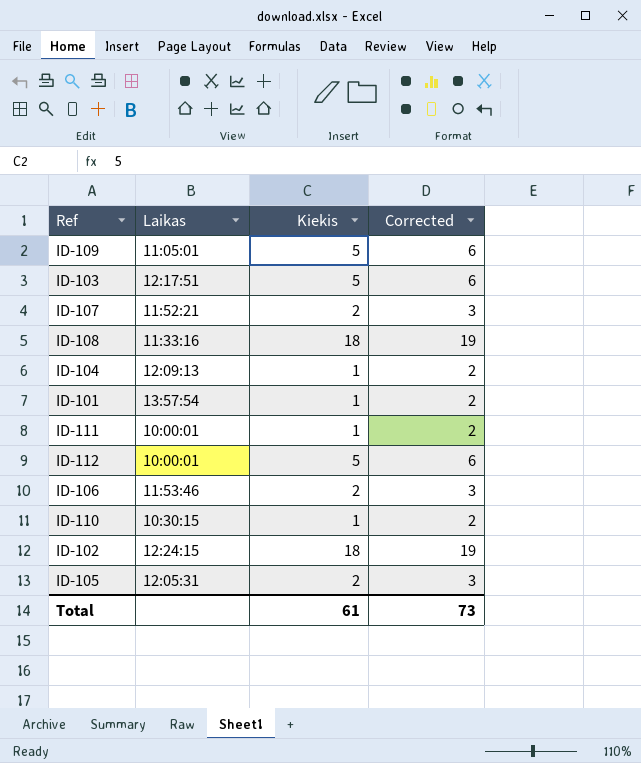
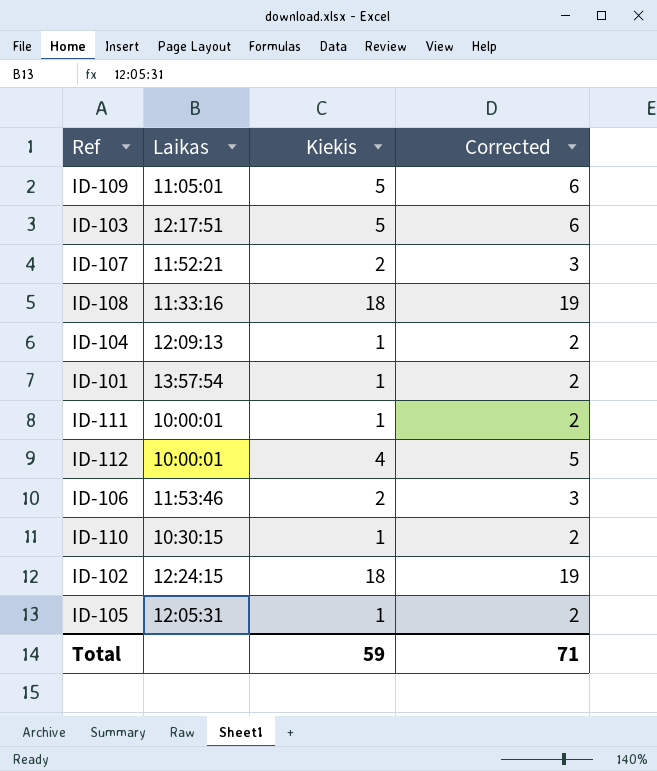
ID-112 | Kiekis: 5 -> 4
ID-112 | Corrected: 6 -> 5
ID-105 | Kiekis: 2 -> 1
ID-105 | Corrected: 3 -> 2
Total | Kiekis: 61 -> 59
Total | Corrected: 73 -> 71

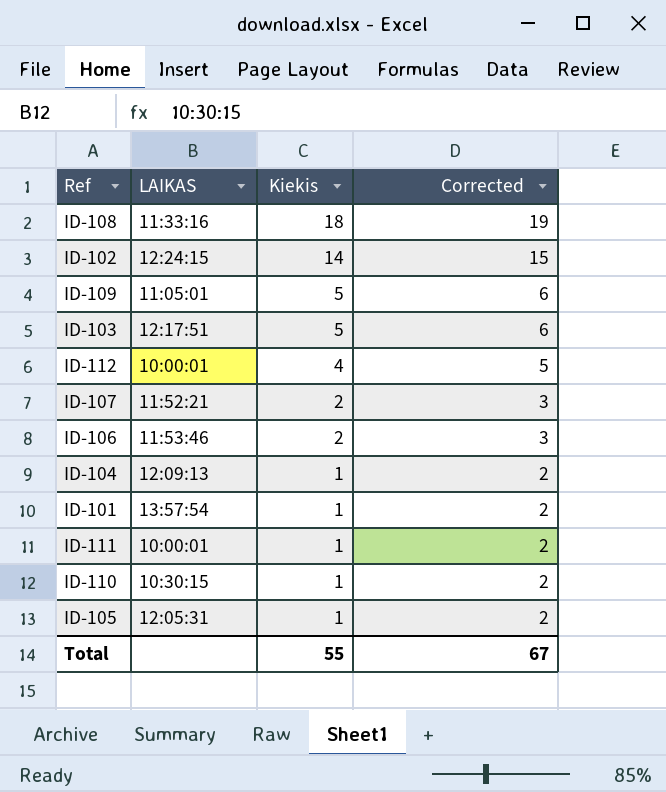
row order: none -> Kiekis descending
column name: Laikas -> LAIKAS
ID-102 | Kiekis: 18 -> 14
ID-102 | Corrected: 19 -> 15
Total | Kiekis: 59 -> 55
Total | Corrected: 71 -> 67

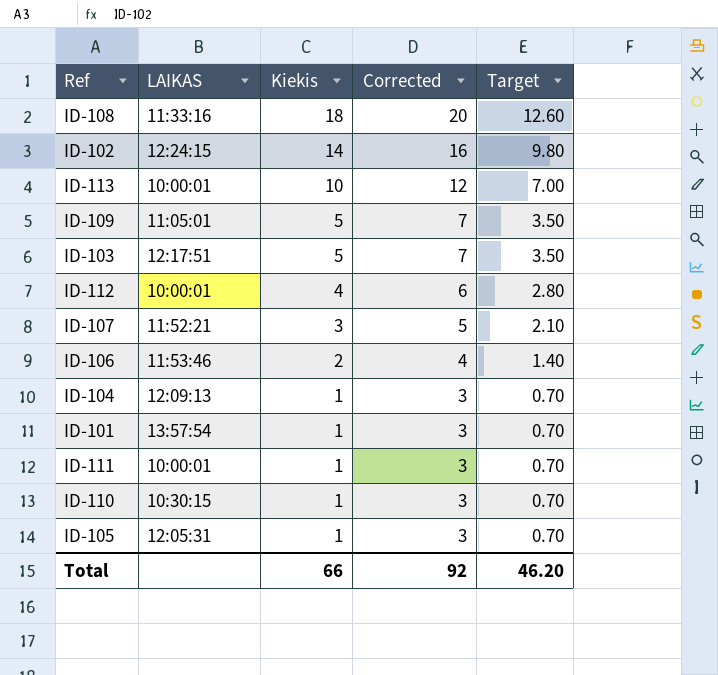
column Corrected | formula: [Kiekis] + 1 -> [Kiekis] + 2
column Target | formula: none -> [Kiekis] * 0.7
row ID-113: none -> 10:00:01 | 10 | 12 | 7.00
ID-107 | Kiekis: 2 -> 3
Total | Kiekis: 55 -> 66
Total | Corrected: 67 -> 92

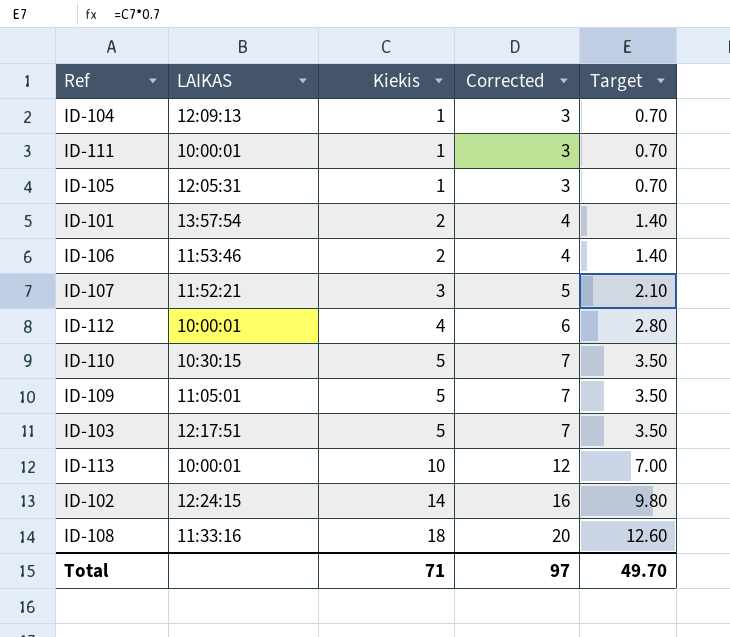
row order: Kiekis descending -> Kiekis ascending
ID-101 | Kiekis: 1 -> 2
ID-101 | Corrected: 3 -> 4
ID-101 | Target: 0.70 -> 1.40
ID-110 | Kiekis: 1 -> 5
ID-110 | Corrected: 3 -> 7
ID-110 | Target: 0.70 -> 3.50
Total | Kiekis: 66 -> 71
Total | Corrected: 92 -> 97
Total | Target: 46.20 -> 49.70

